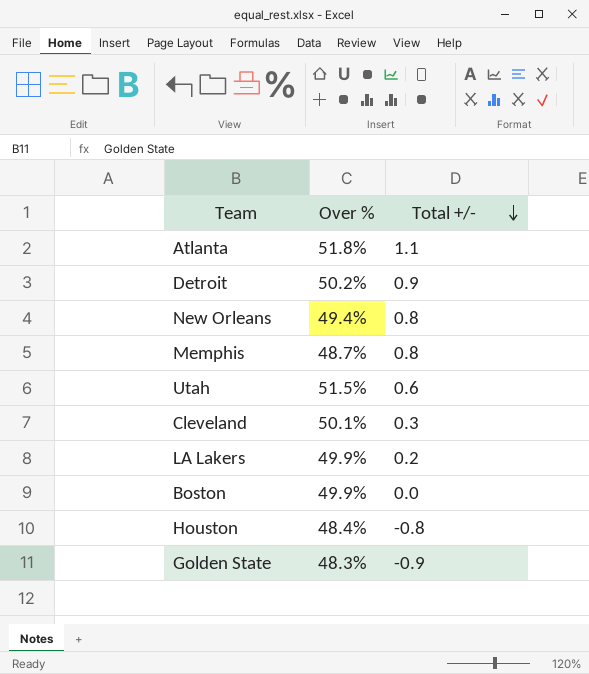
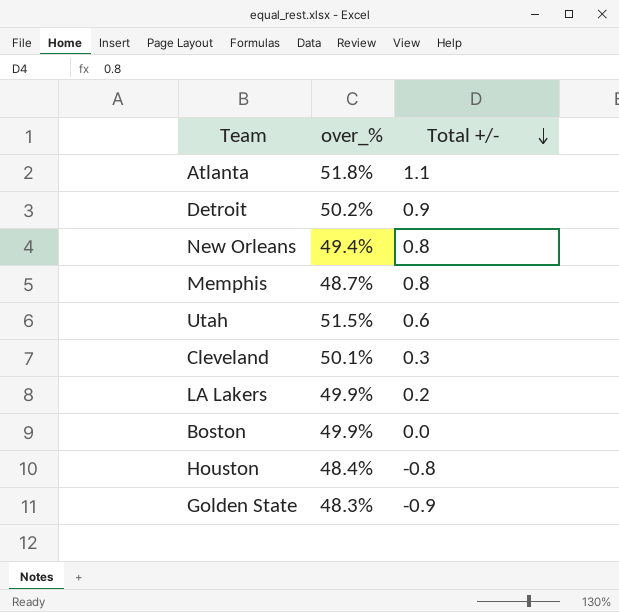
column name: Over % -> over_%

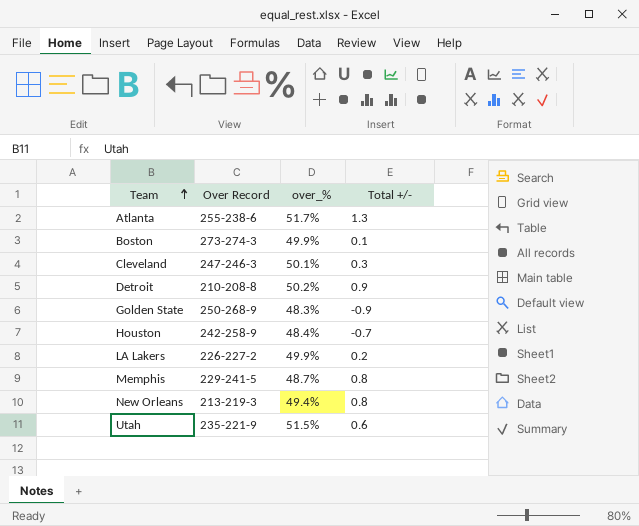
row order: Total +/- descending -> Team ascending
column Over Record | position: none -> 2
Atlanta | over_%: 51.8% -> 51.7%
Atlanta | Total +/-: 1.1 -> 1.3
Boston | Total +/-: 0.0 -> 0.1
Houston | Total +/-: -0.8 -> -0.7

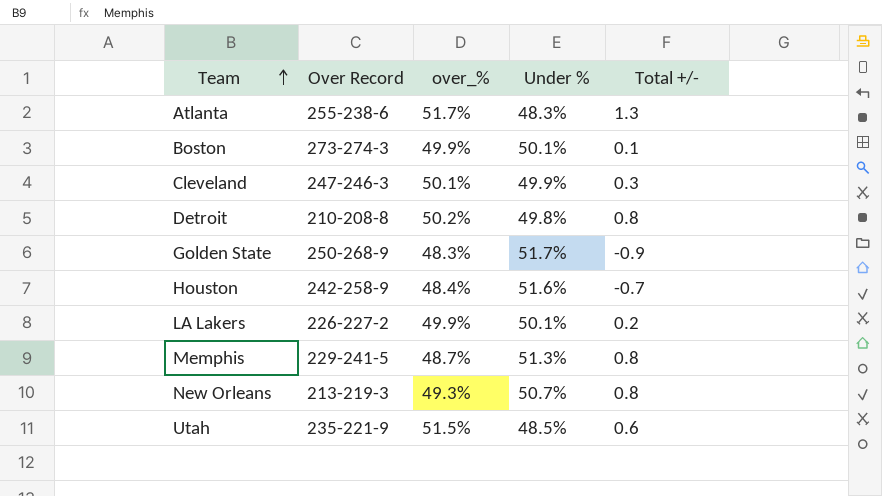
column Under % | position: none -> 4
Detroit | Total +/-: 0.9 -> 0.8
New Orleans | over_%: 49.4% -> 49.3%

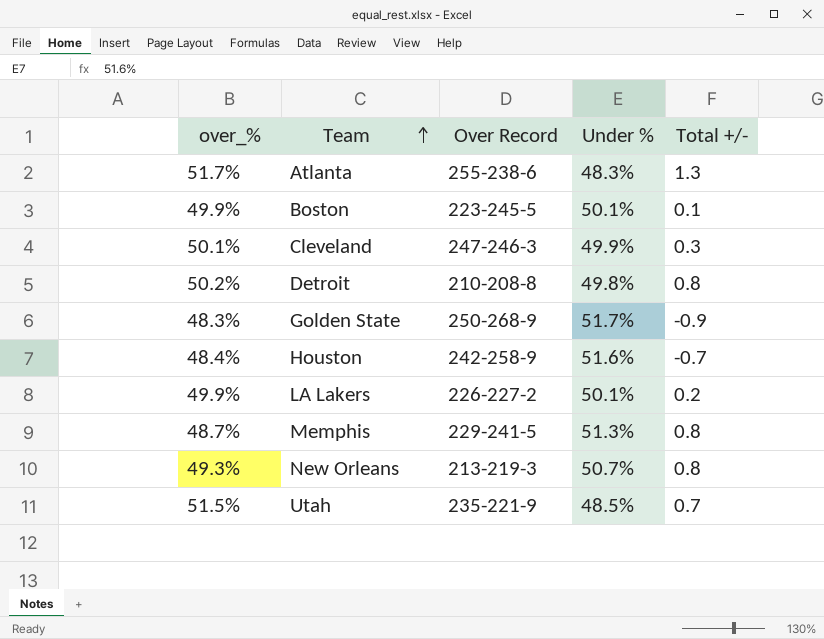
column over_% | position: 3 -> 1
Boston | Over Record: 273-274-3 -> 223-245-5
Utah | Total +/-: 0.6 -> 0.7

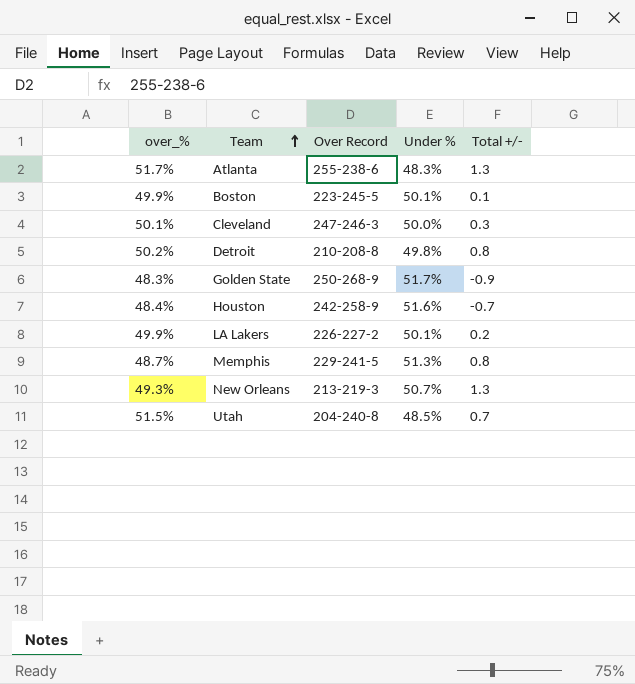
Cleveland | Under %: 49.9% -> 50.0%
New Orleans | Total +/-: 0.8 -> 1.3
Utah | Over Record: 235-221-9 -> 204-240-8

